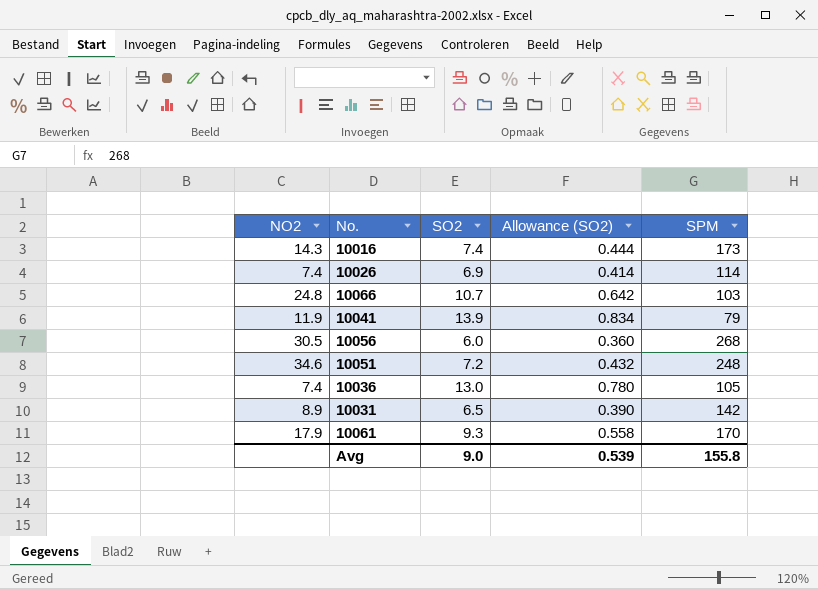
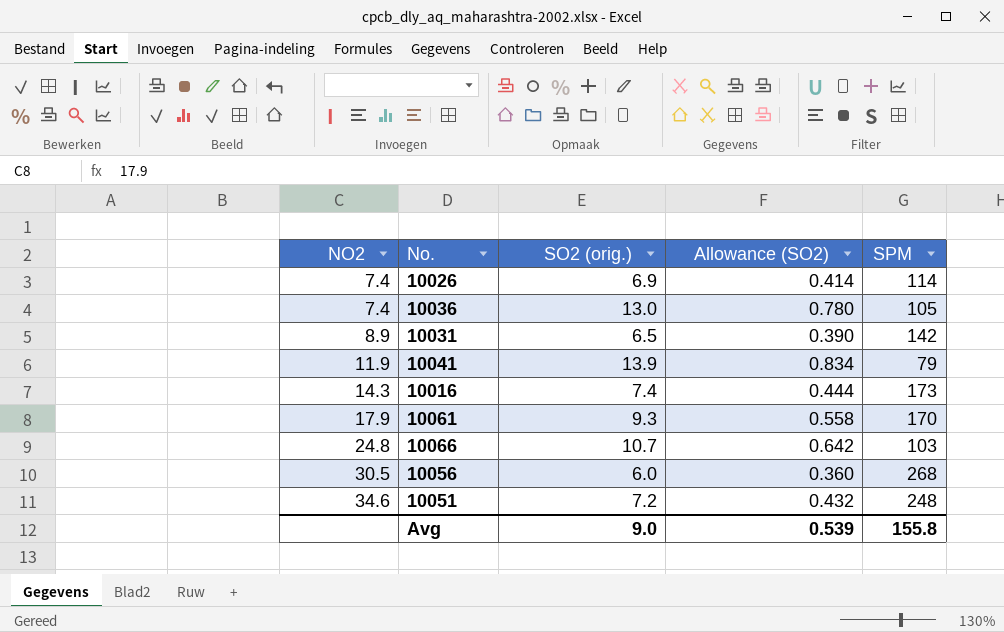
row order: none -> NO2 ascending
column name: SO2 -> SO2 (orig.)

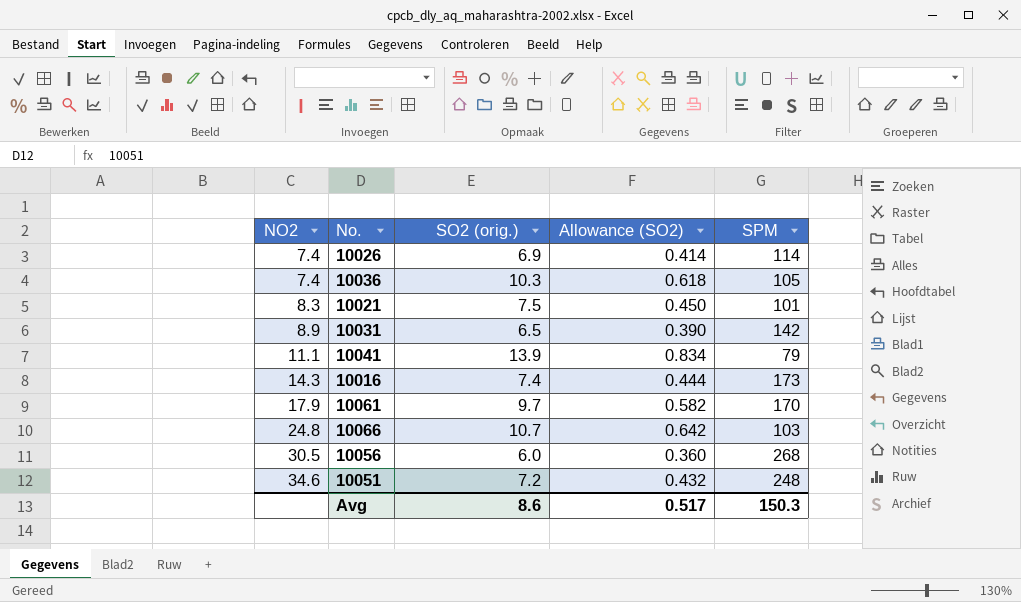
10036 | SO2 (orig.): 13.0 -> 10.3
10036 | Allowance (SO2): 0.780 -> 0.618
row 10021: none -> 8.3 | 7.5 | 0.450 | 101
10041 | NO2: 11.9 -> 11.1
10061 | SO2 (orig.): 9.3 -> 9.7
10061 | Allowance (SO2): 0.558 -> 0.582
Avg | SO2 (orig.): 9.0 -> 8.6
Avg | Allowance (SO2): 0.539 -> 0.517
Avg | SPM: 155.8 -> 150.3

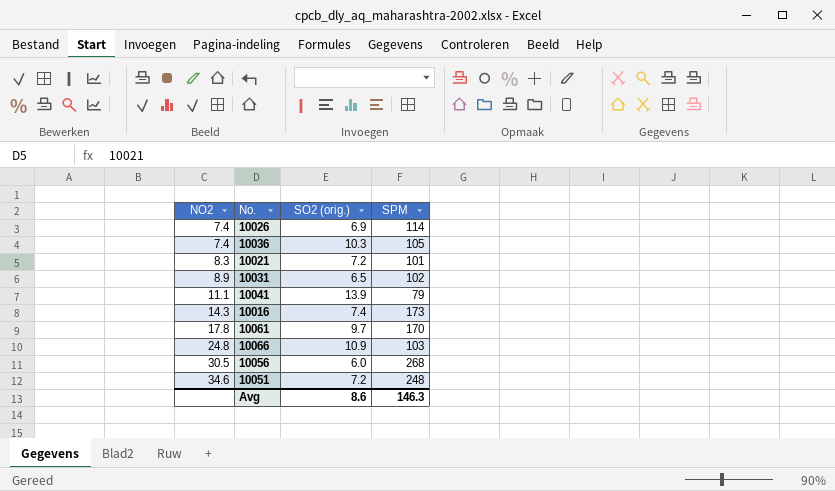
column Allowance (SO2) | formula: [SO2 (orig.)] * 0.06 -> none
10021 | SO2 (orig.): 7.5 -> 7.2
10031 | SPM: 142 -> 102
10061 | NO2: 17.9 -> 17.8
10066 | SO2 (orig.): 10.7 -> 10.9
Avg | SPM: 150.3 -> 146.3

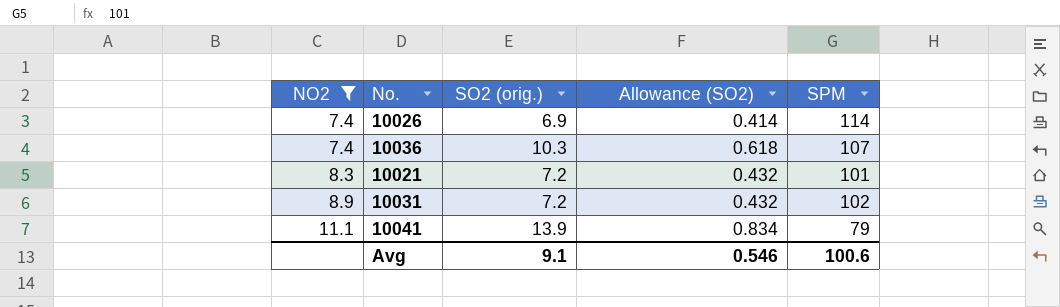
filter: none -> NO2 <= 11.1
column Allowance (SO2) | formula: none -> [SO2 (orig.)] * 0.06
10036 | SPM: 105 -> 107
10031 | SO2 (orig.): 6.5 -> 7.2
Avg | SO2 (orig.): 8.6 -> 9.1
Avg | SPM: 146.3 -> 100.6

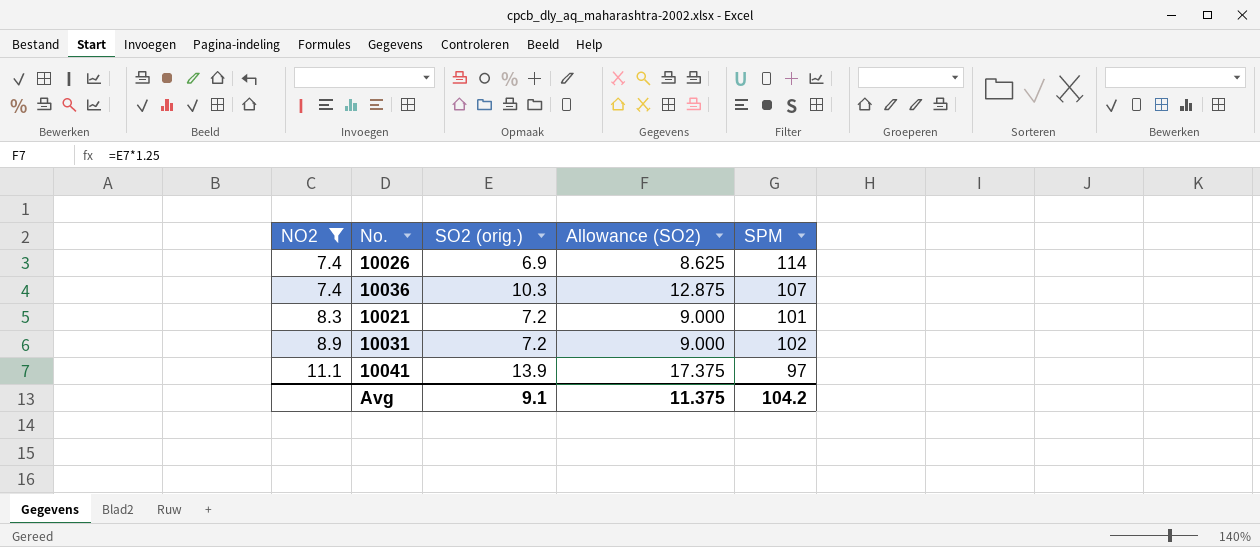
column Allowance (SO2) | formula: [SO2 (orig.)] * 0.06 -> [SO2 (orig.)] * 1.25
10041 | SPM: 79 -> 97
Avg | Allowance (SO2): 0.546 -> 11.375
Avg | SPM: 100.6 -> 104.2

